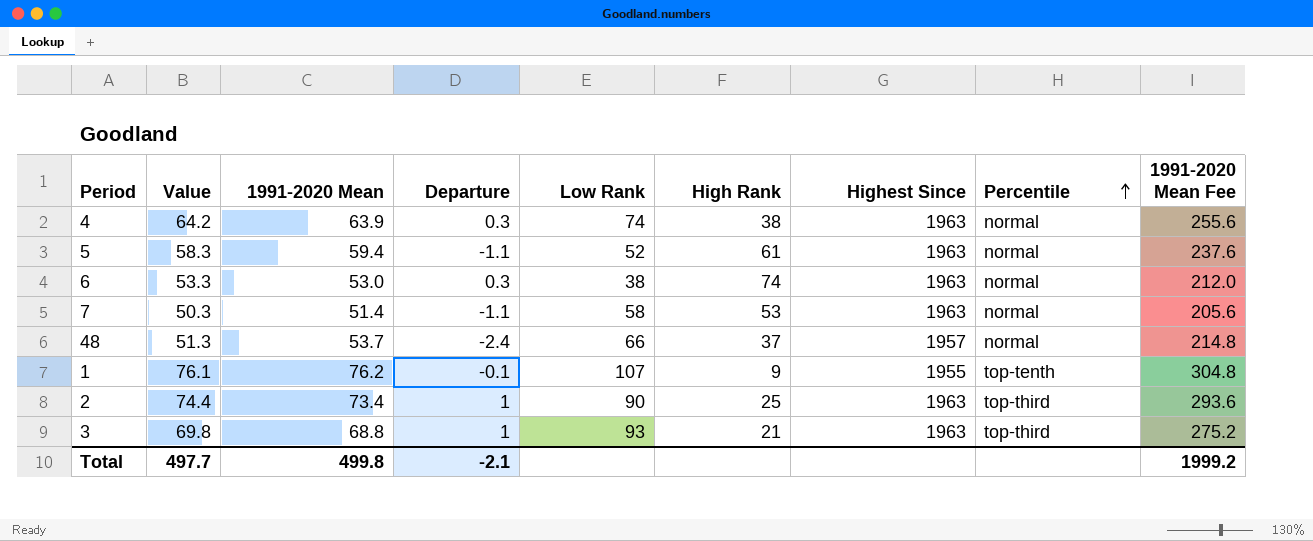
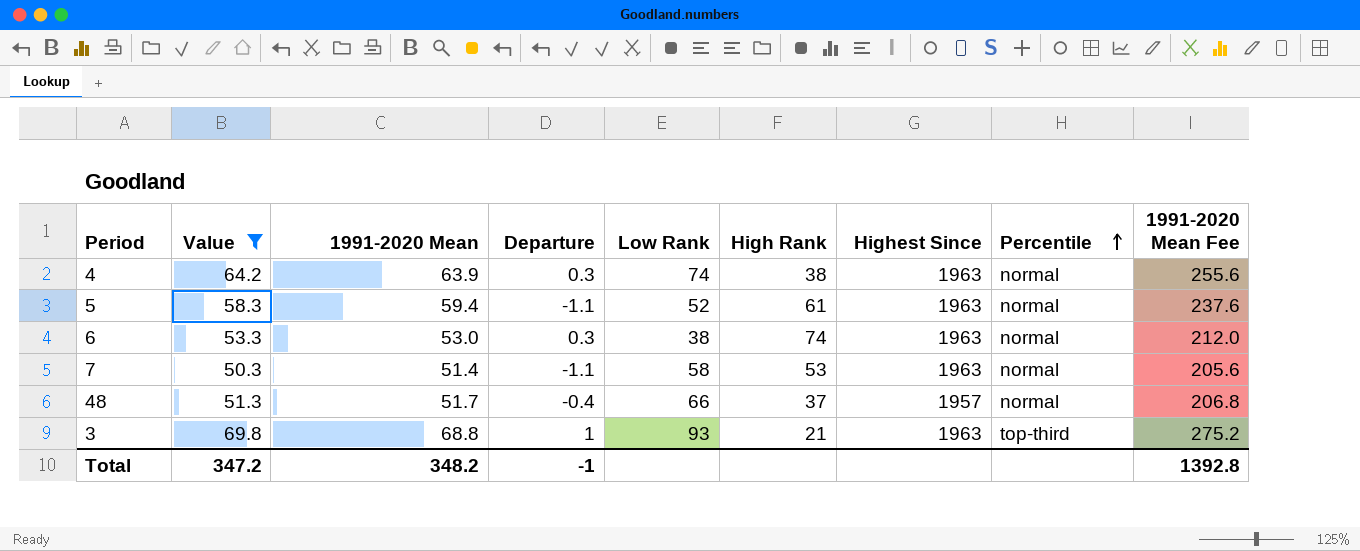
filter: none -> Value <= 69.8
48 | 1991-2020 Mean: 53.7 -> 51.7
48 | Departure: -2.4 -> -0.4
48 | 1991-2020 Mean Fee: 214.8 -> 206.8
Total | Value: 497.7 -> 347.2
Total | 1991-2020 Mean: 499.8 -> 348.2
Total | Departure: -2.1 -> -1
Total | 1991-2020 Mean Fee: 1999.2 -> 1392.8

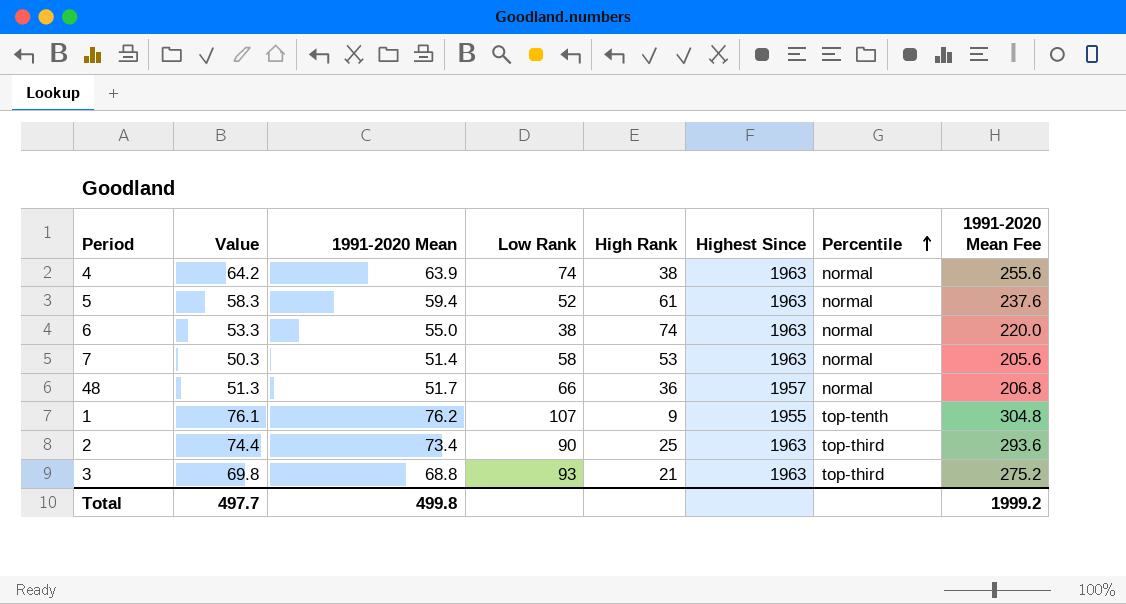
filter: Value <= 69.8 -> none
column Departure | formula: [Value] - [1991-2020 Mean] -> none
6 | 1991-2020 Mean: 53.0 -> 55.0
6 | 1991-2020 Mean Fee: 212.0 -> 220.0
48 | High Rank: 37 -> 36
Total | Value: 347.2 -> 497.7
Total | 1991-2020 Mean: 348.2 -> 499.8
Total | 1991-2020 Mean Fee: 1392.8 -> 1999.2

